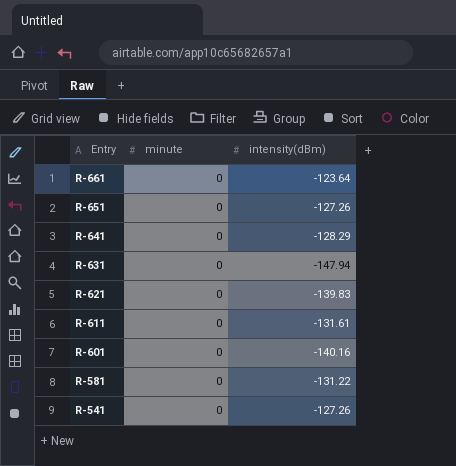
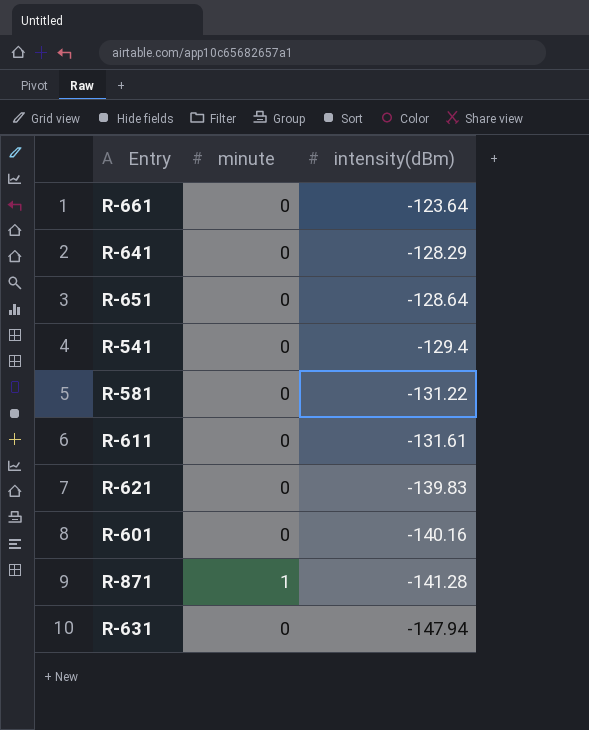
row order: Entry descending -> intensity(dBm) descending
R-651 | intensity(dBm): -127.26 -> -128.64
R-541 | intensity(dBm): -127.26 -> -129.4
row R-871: none -> 1 | -141.28

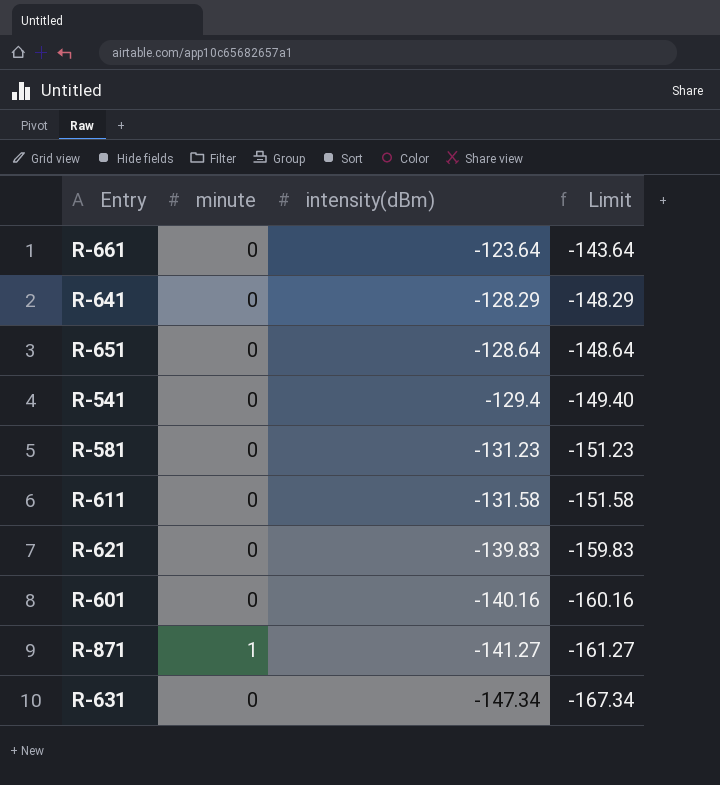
column Limit | formula: none -> [intensity(dBm)] - 20
R-581 | intensity(dBm): -131.22 -> -131.23
R-611 | intensity(dBm): -131.61 -> -131.58
R-871 | intensity(dBm): -141.28 -> -141.27
R-631 | intensity(dBm): -147.94 -> -147.34

